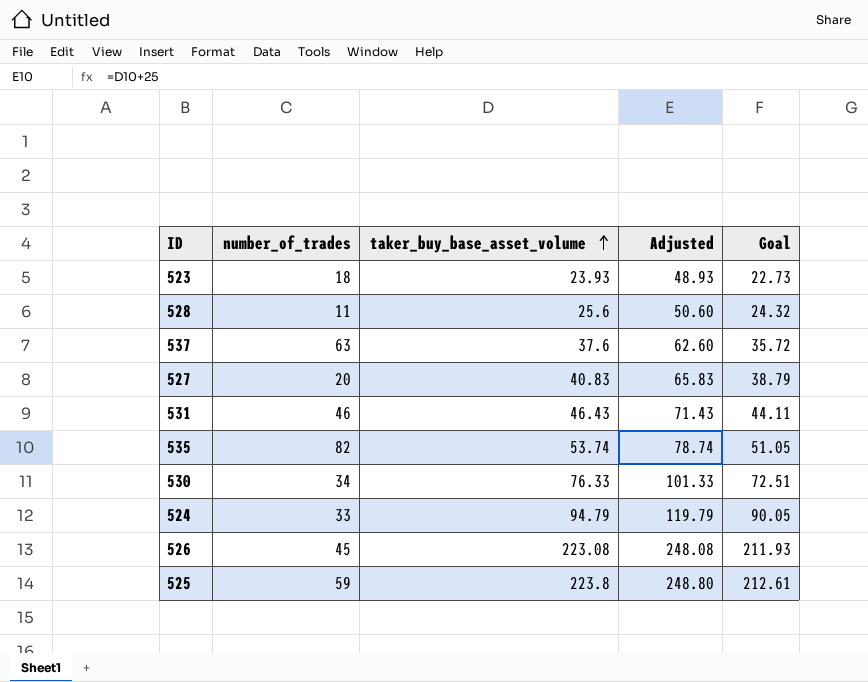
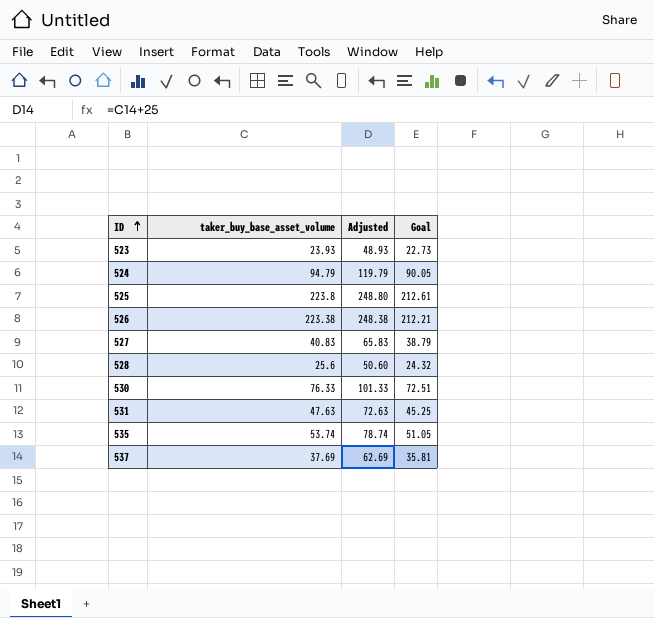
row order: taker_buy_base_asset_volume ascending -> ID ascending
column number_of_trades | position: 2 -> none
526 | taker_buy_base_asset_volume: 223.08 -> 223.38
526 | Adjusted: 248.08 -> 248.38
526 | Goal: 211.93 -> 212.21
531 | taker_buy_base_asset_volume: 46.43 -> 47.63
531 | Adjusted: 71.43 -> 72.63
531 | Goal: 44.11 -> 45.25
537 | taker_buy_base_asset_volume: 37.6 -> 37.69
537 | Adjusted: 62.60 -> 62.69
537 | Goal: 35.72 -> 35.81

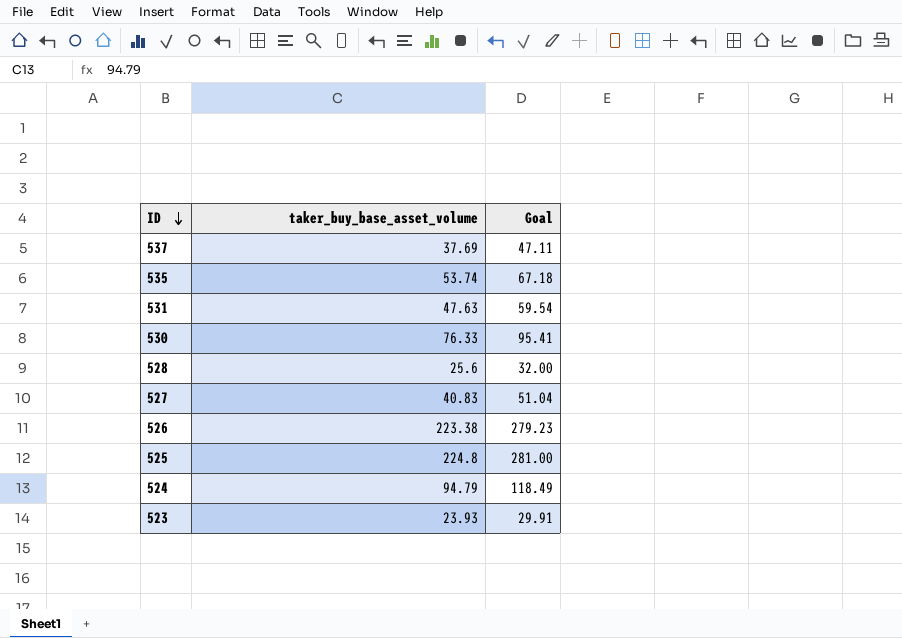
row order: ID ascending -> ID descending
column Adjusted | formula: [taker_buy_base_asset_volume] + 25 -> none
column Goal | formula: [taker_buy_base_asset_volume] * 0.95 -> [taker_buy_base_asset_volume] * 1.25
525 | taker_buy_base_asset_volume: 223.8 -> 224.8

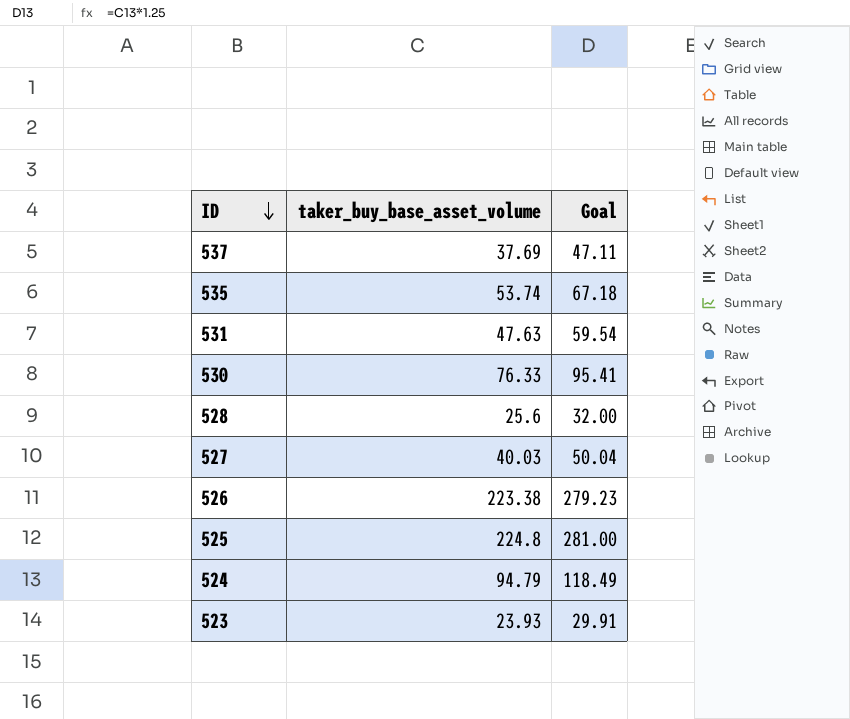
527 | taker_buy_base_asset_volume: 40.83 -> 40.03
527 | Goal: 51.04 -> 50.04

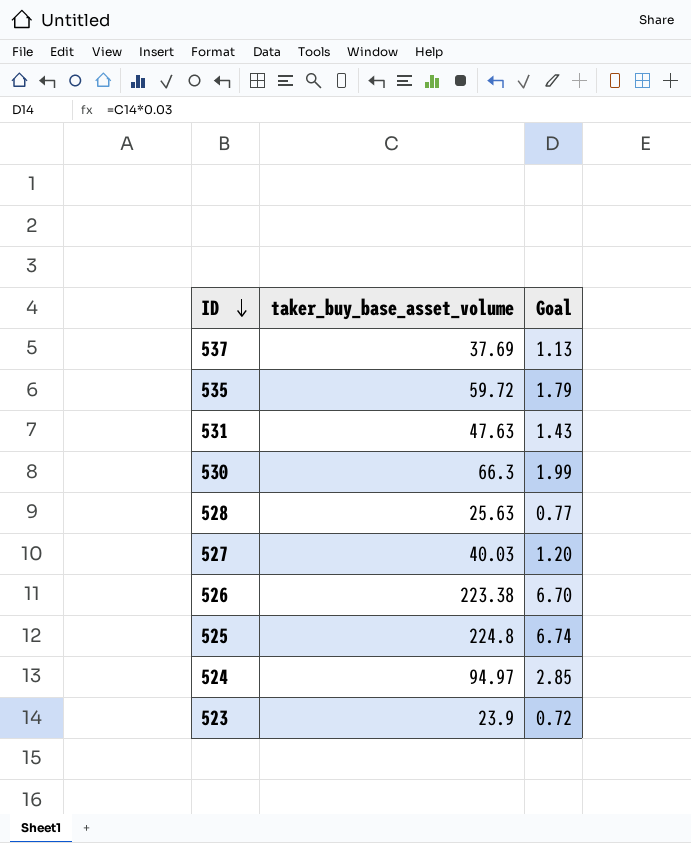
column Goal | formula: [taker_buy_base_asset_volume] * 1.25 -> [taker_buy_base_asset_volume] * 0.03
535 | taker_buy_base_asset_volume: 53.74 -> 59.72
530 | taker_buy_base_asset_volume: 76.33 -> 66.3
528 | taker_buy_base_asset_volume: 25.6 -> 25.63
524 | taker_buy_base_asset_volume: 94.79 -> 94.97
523 | taker_buy_base_asset_volume: 23.93 -> 23.9

